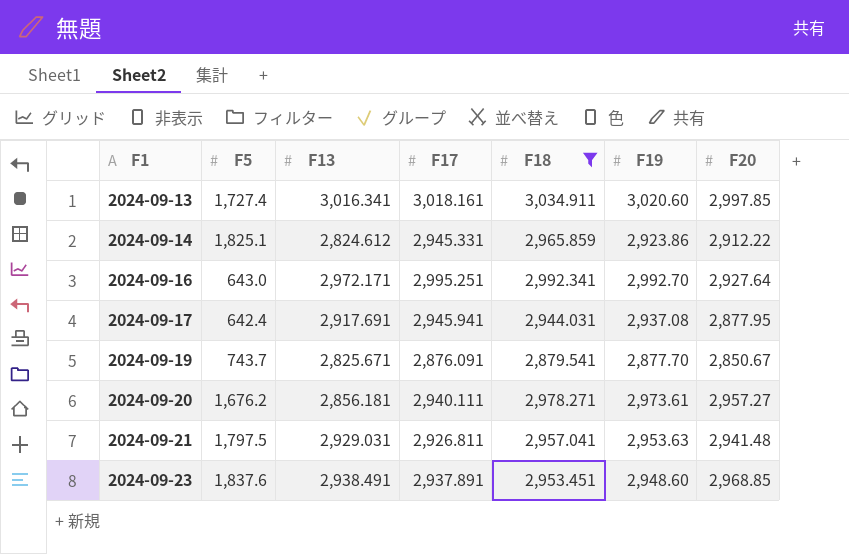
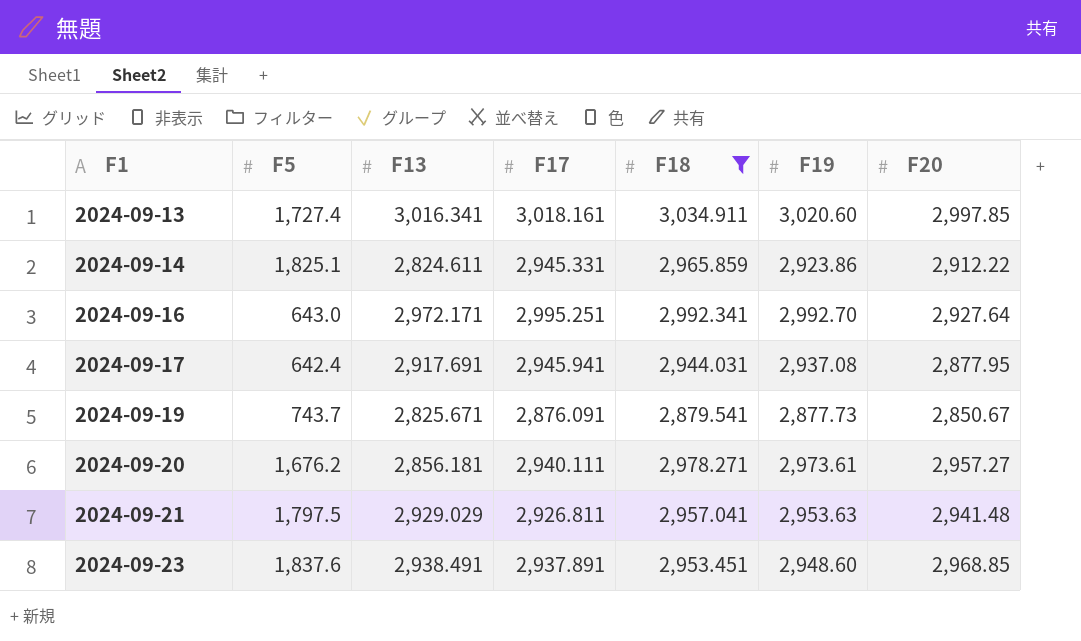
2024-09-14 | F13: 2,824.612 -> 2,824.611
2024-09-19 | F19: 2,877.70 -> 2,877.73
2024-09-21 | F13: 2,929.031 -> 2,929.029

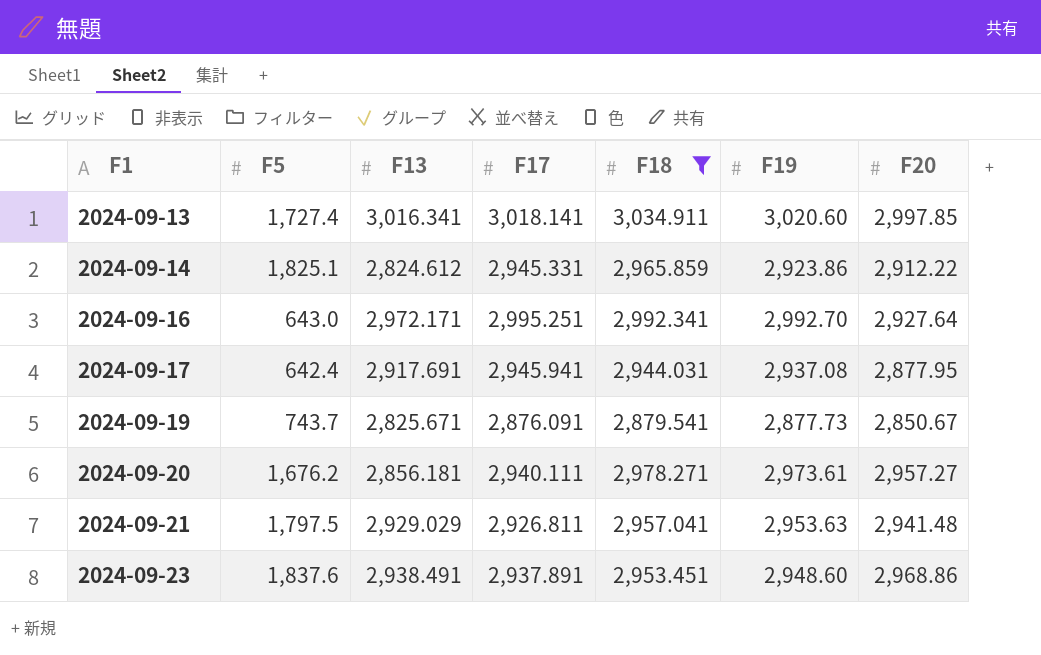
2024-09-13 | F17: 3,018.161 -> 3,018.141
2024-09-14 | F13: 2,824.611 -> 2,824.612
2024-09-23 | F20: 2,968.85 -> 2,968.86

